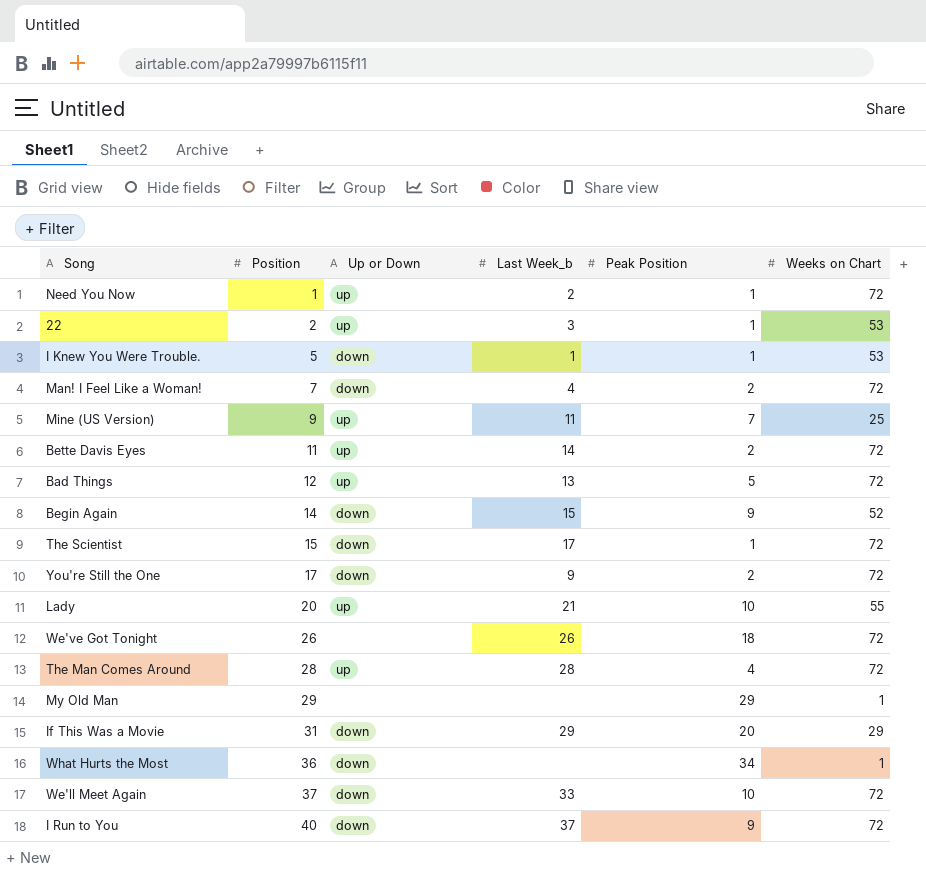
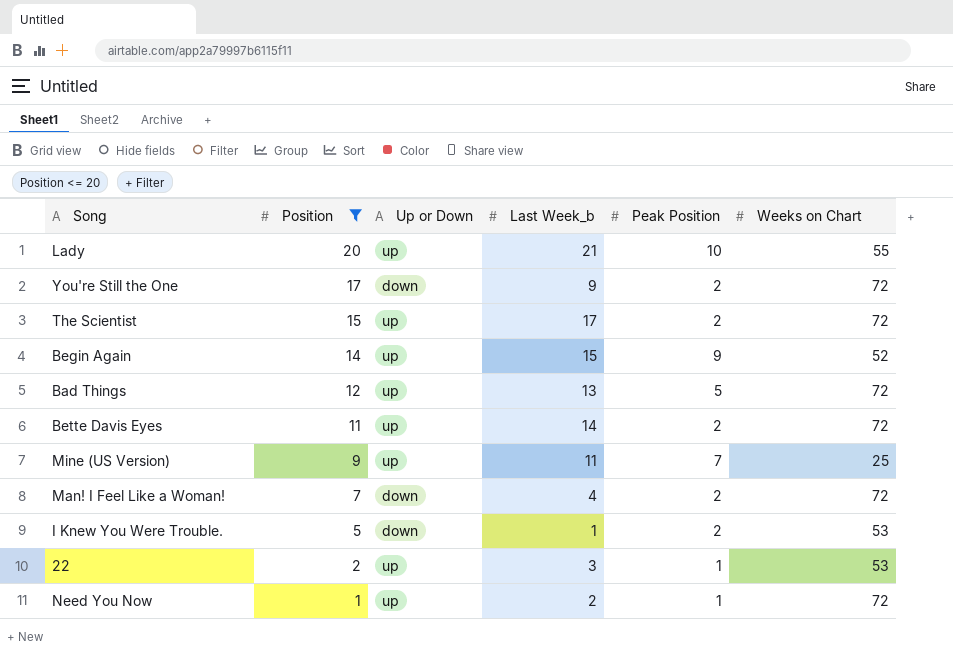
filter: none -> Position <= 20
row order: Position ascending -> Position descending
The Scientist | Up or Down: down -> up
The Scientist | Peak Position: 1 -> 2
Begin Again | Up or Down: down -> up
I Knew You Were Trouble. | Peak Position: 1 -> 2

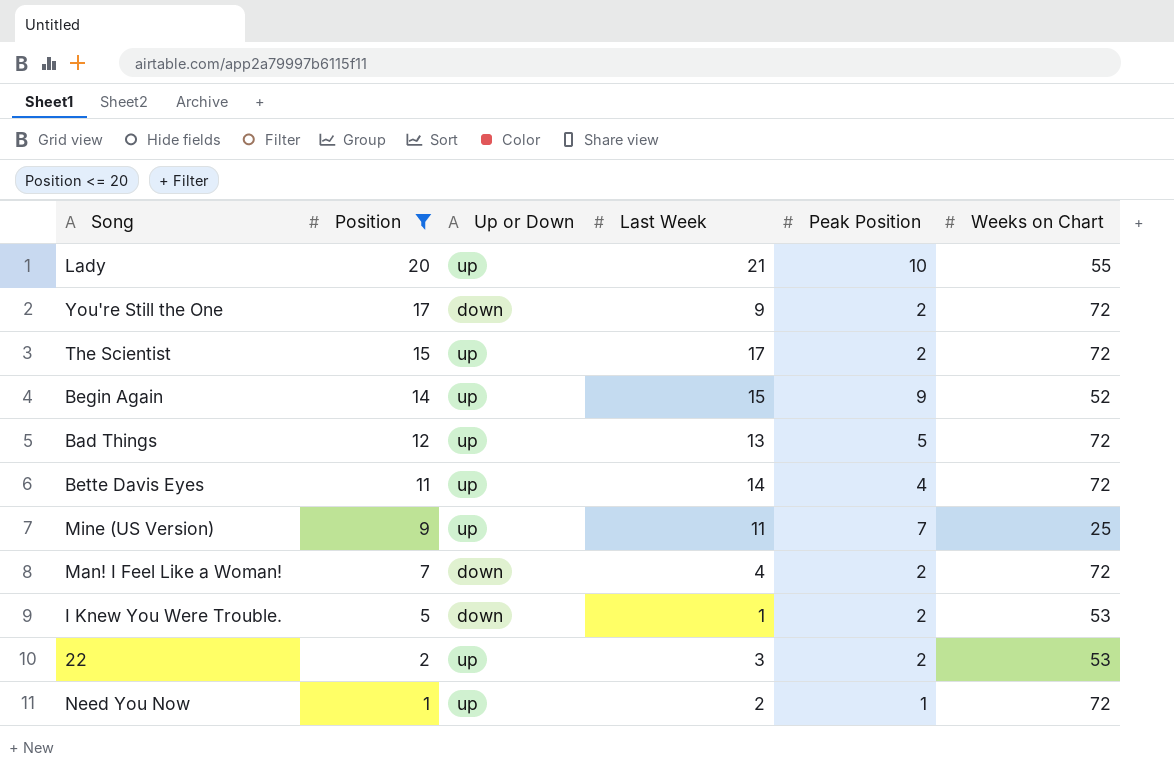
column name: Last Week_b -> Last Week
Bette Davis Eyes | Peak Position: 2 -> 4
22 | Peak Position: 1 -> 2

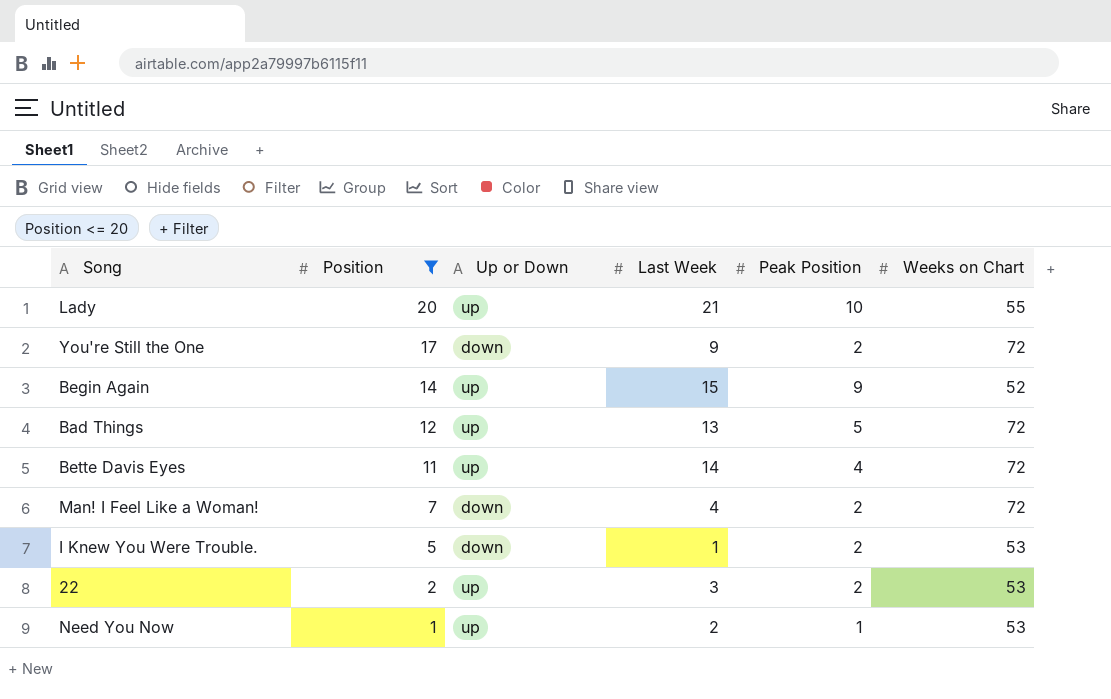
row The Scientist: 15 | up | 17 | 2 | 72 -> none
row Mine (US Version): 9 | up | 11 | 7 | 25 -> none
Need You Now | Weeks on Chart: 72 -> 53

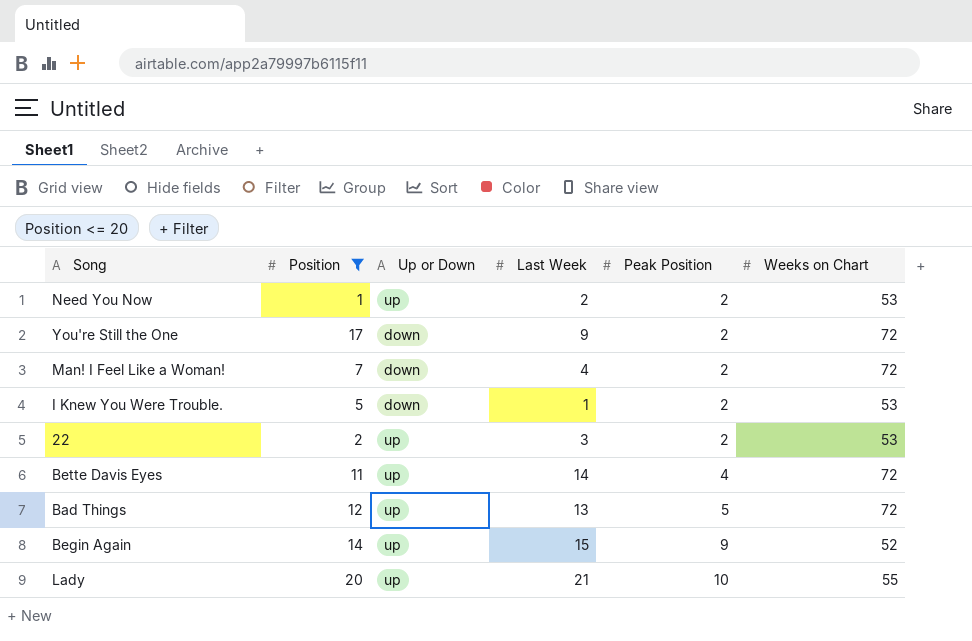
row order: Position descending -> Peak Position ascending
Need You Now | Peak Position: 1 -> 2

